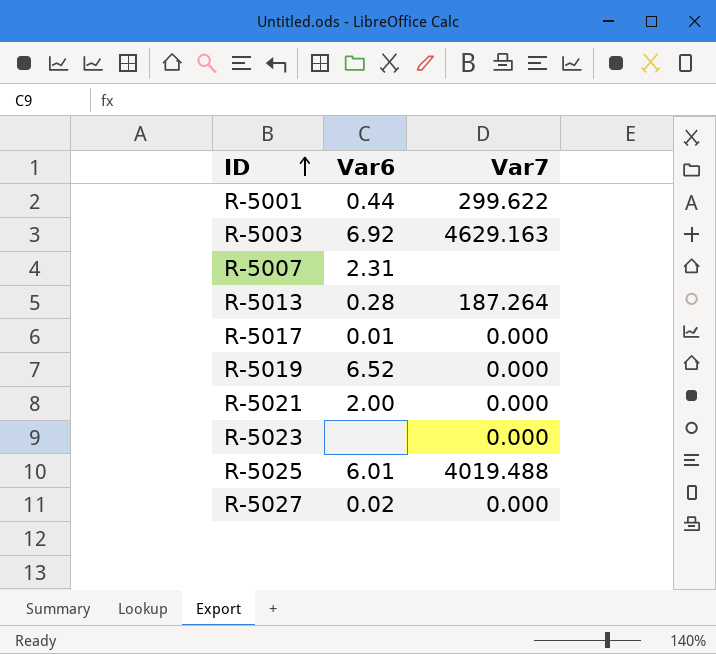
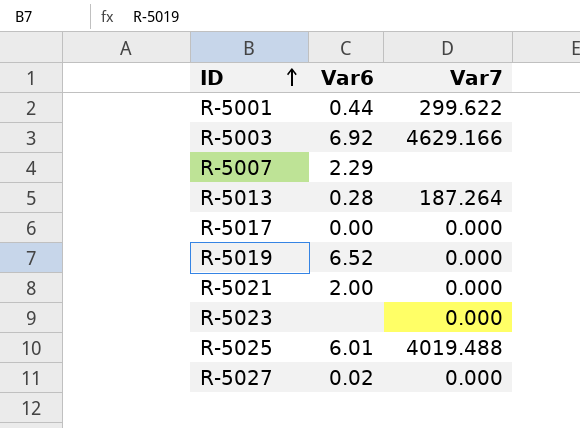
R-5003 | Var7: 4629.163 -> 4629.166
R-5007 | Var6: 2.31 -> 2.29
R-5017 | Var6: 0.01 -> 0.00

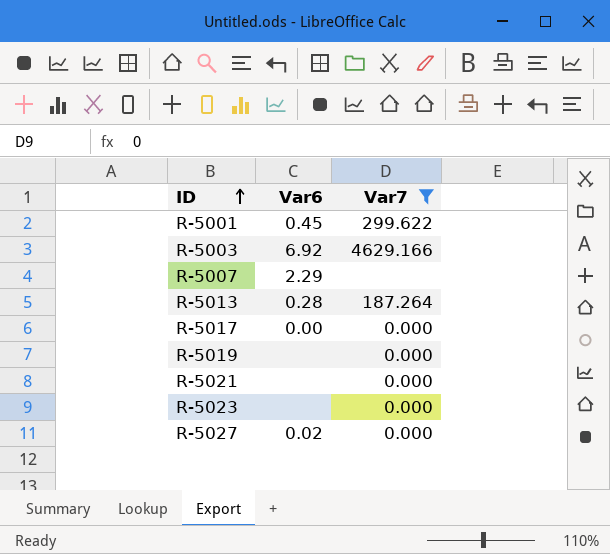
filter: none -> Var7 != 4019.488
R-5001 | Var6: 0.44 -> 0.45
R-5019 | Var6: 6.52 -> none
R-5021 | Var6: 2.00 -> none

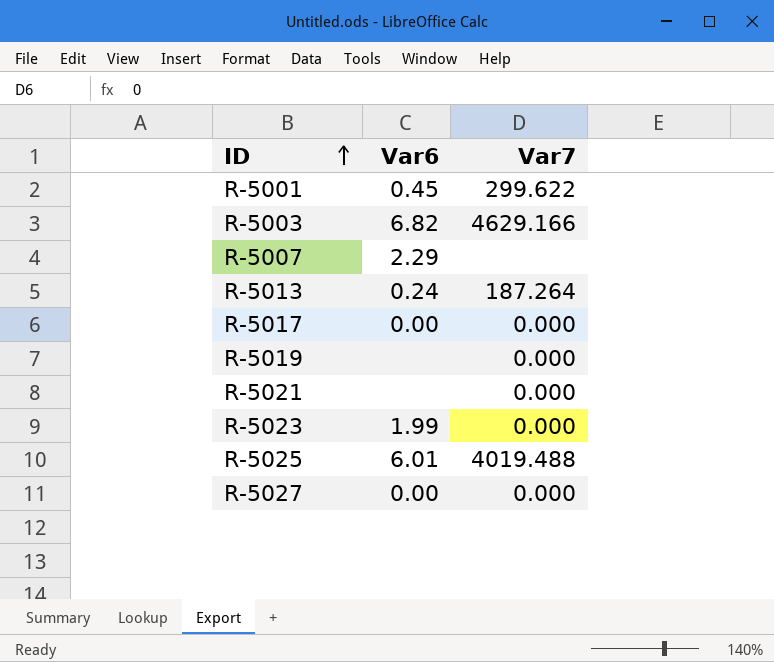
filter: Var7 != 4019.488 -> none
R-5003 | Var6: 6.92 -> 6.82
R-5013 | Var6: 0.28 -> 0.24
R-5023 | Var6: none -> 1.99
R-5027 | Var6: 0.02 -> 0.00

